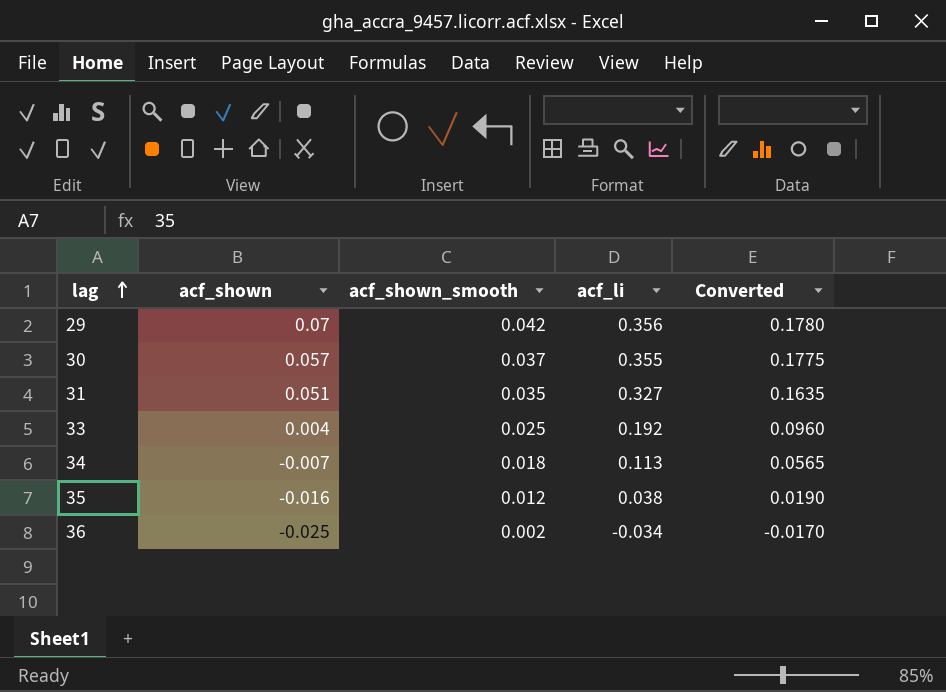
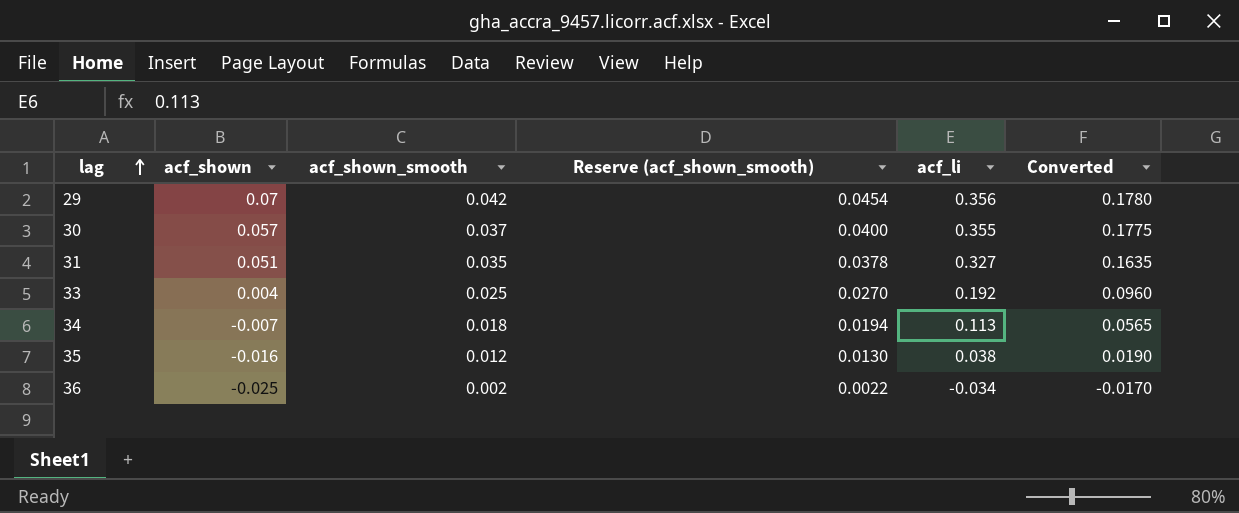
column Reserve (acf_shown_smooth) | formula: none -> [acf_shown_smooth] * 1.08

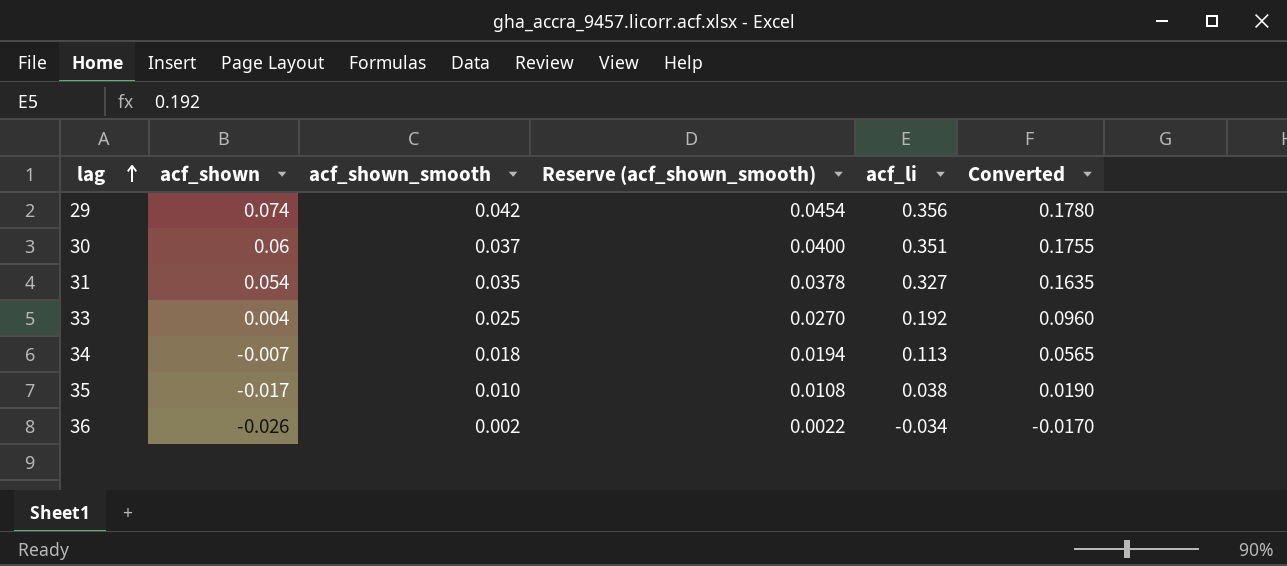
29 | acf_shown: 0.07 -> 0.074
30 | acf_shown: 0.057 -> 0.06
30 | acf_li: 0.355 -> 0.351
30 | Converted: 0.1775 -> 0.1755
31 | acf_shown: 0.051 -> 0.054
35 | acf_shown: -0.016 -> -0.017
35 | acf_shown_smooth: 0.012 -> 0.010
35 | Reserve (acf_shown_smooth): 0.0130 -> 0.0108
36 | acf_shown: -0.025 -> -0.026

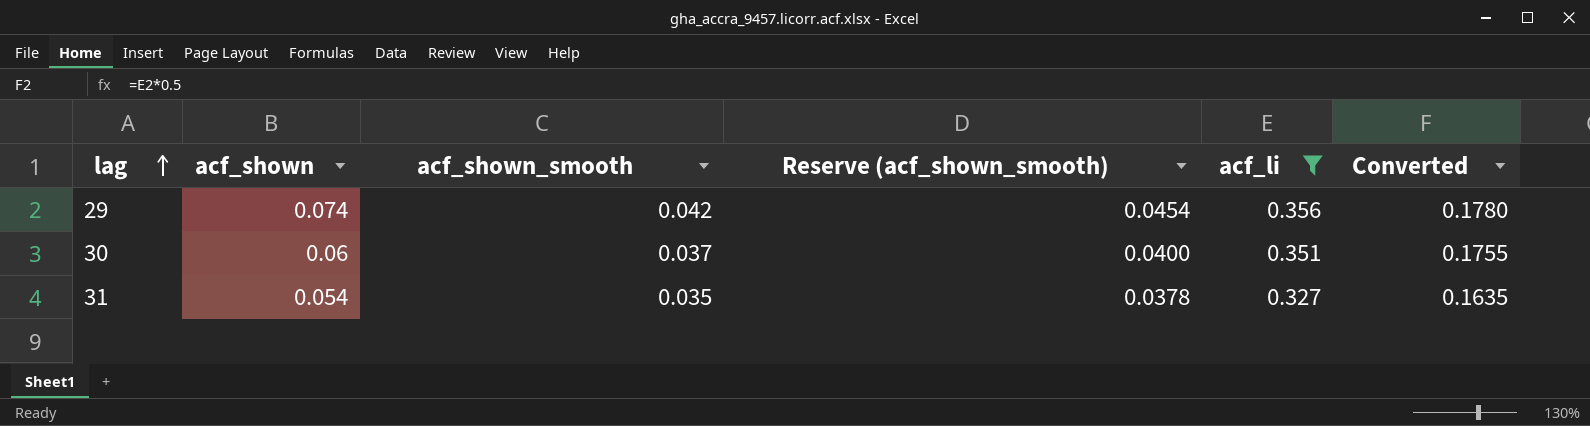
filter: none -> acf_li >= 0.327

